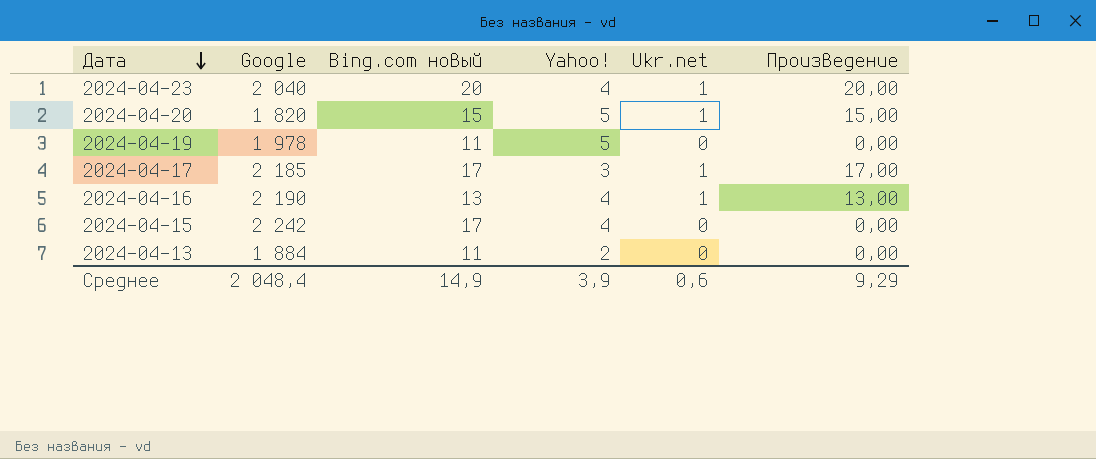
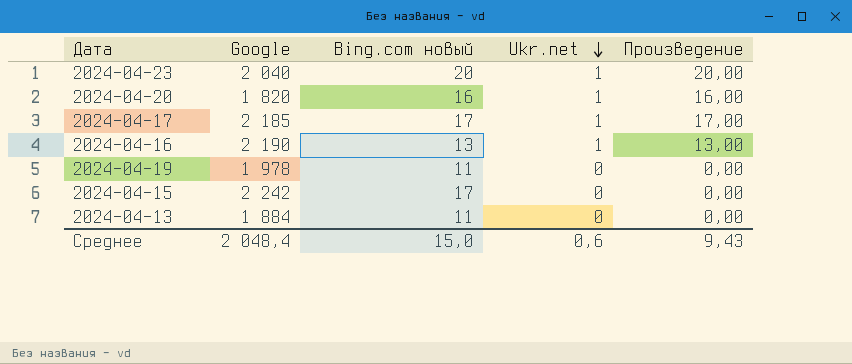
row order: Дата descending -> Ukr.net descending
column Yahoo! | position: 4 -> none
2024-04-20 | Bing.com новый: 15 -> 16
2024-04-20 | Произведение: 15,00 -> 16,00
Среднее | Bing.com новый: 14,9 -> 15,0
Среднее | Произведение: 9,29 -> 9,43

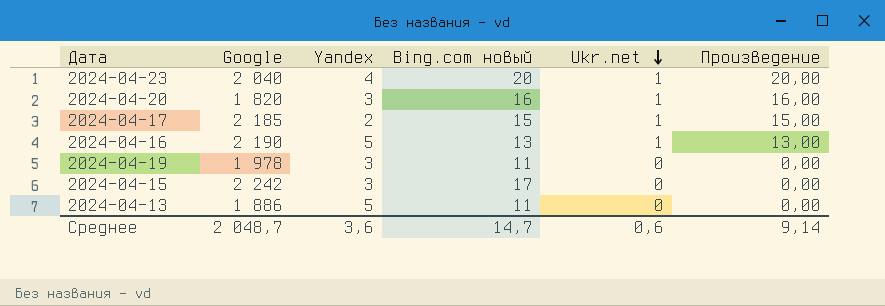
column Yandex | position: none -> 3
2024-04-17 | Bing.com новый: 17 -> 15
2024-04-17 | Произведение: 17,00 -> 15,00
2024-04-13 | Google: 1 884 -> 1 886
Среднее | Google: 2 048,4 -> 2 048,7
Среднее | Bing.com новый: 15,0 -> 14,7
Среднее | Произведение: 9,43 -> 9,14

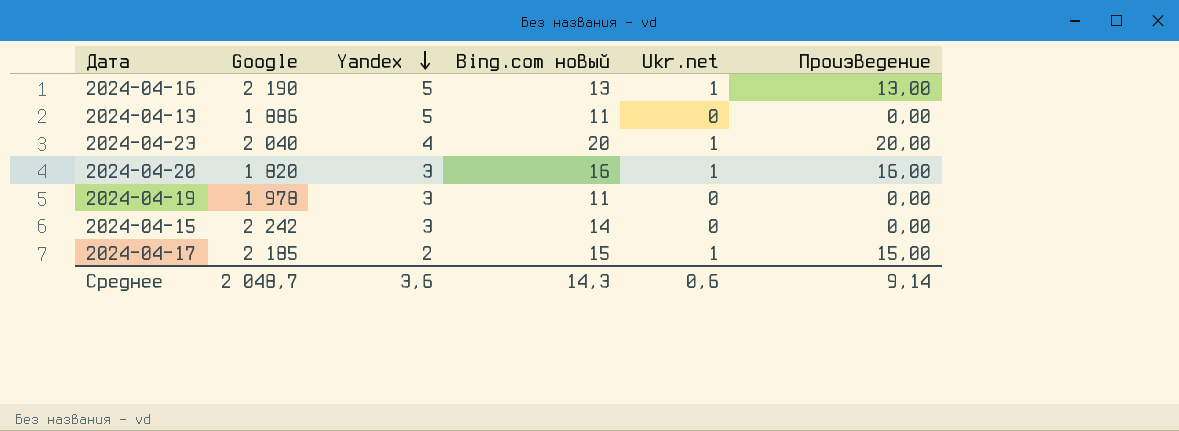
row order: Ukr.net descending -> Yandex descending
2024-04-15 | Bing.com новый: 17 -> 14
Среднее | Bing.com новый: 14,7 -> 14,3

